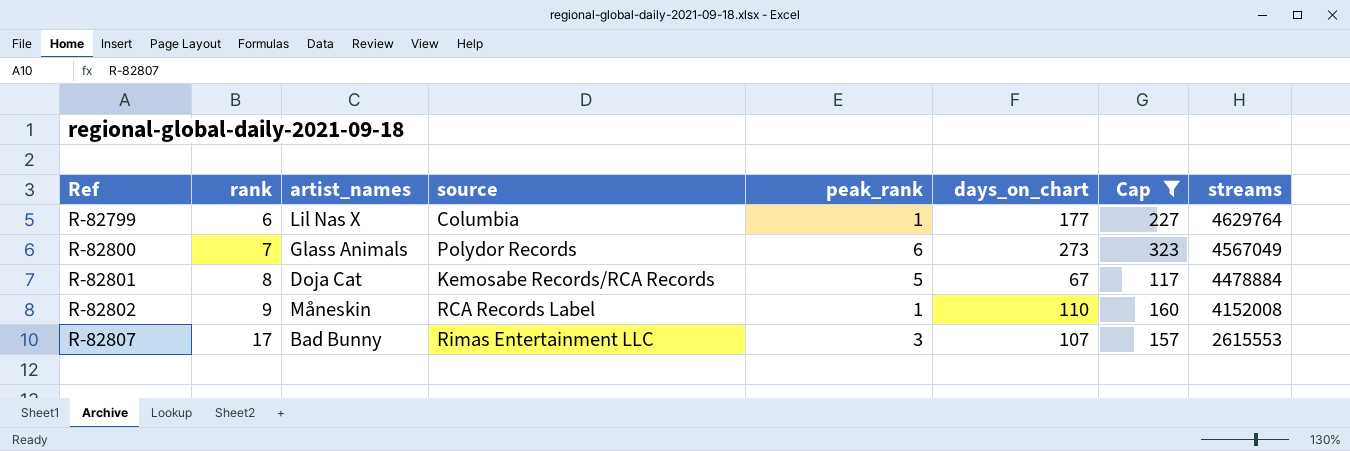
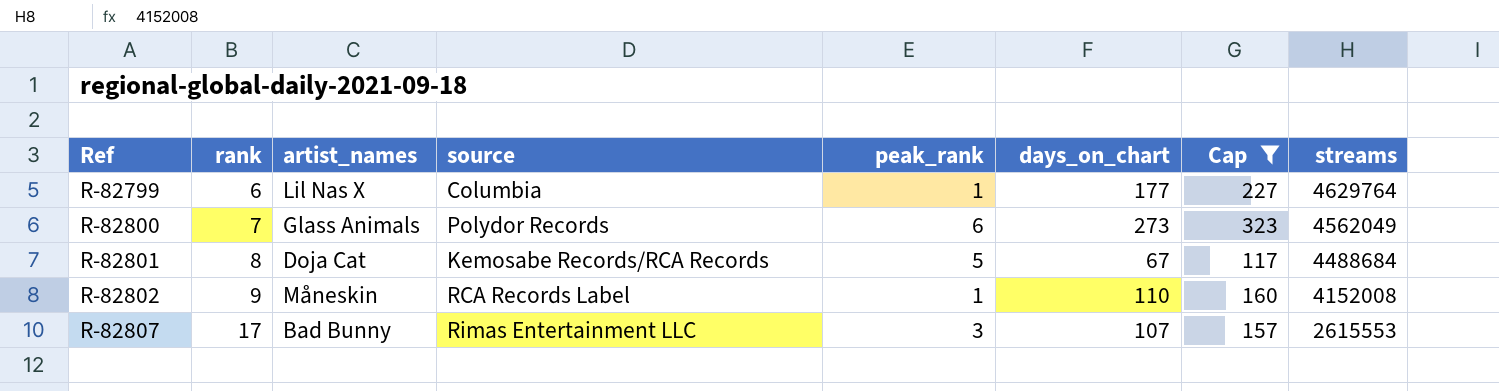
R-82800 | streams: 4567049 -> 4562049
R-82801 | streams: 4478884 -> 4488684

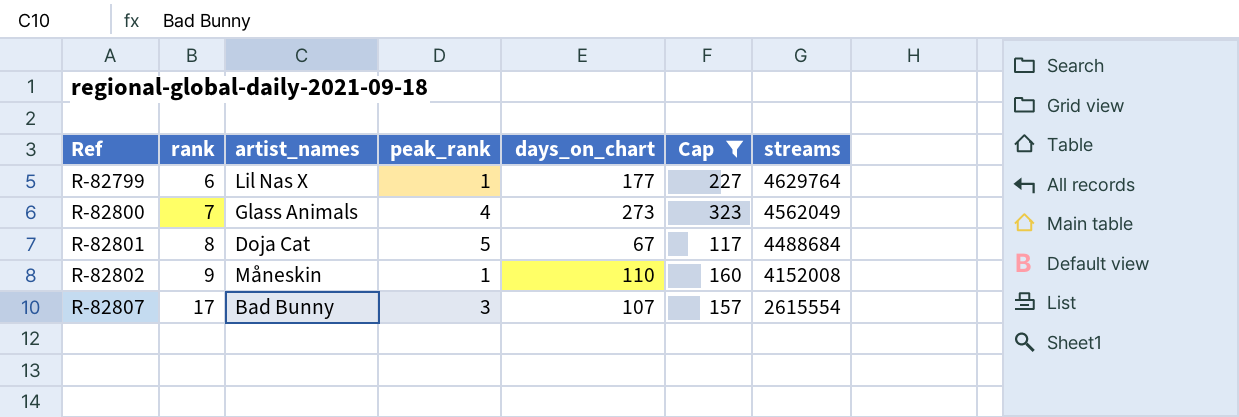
column source | position: 4 -> none
R-82800 | peak_rank: 6 -> 4
R-82807 | streams: 2615553 -> 2615554

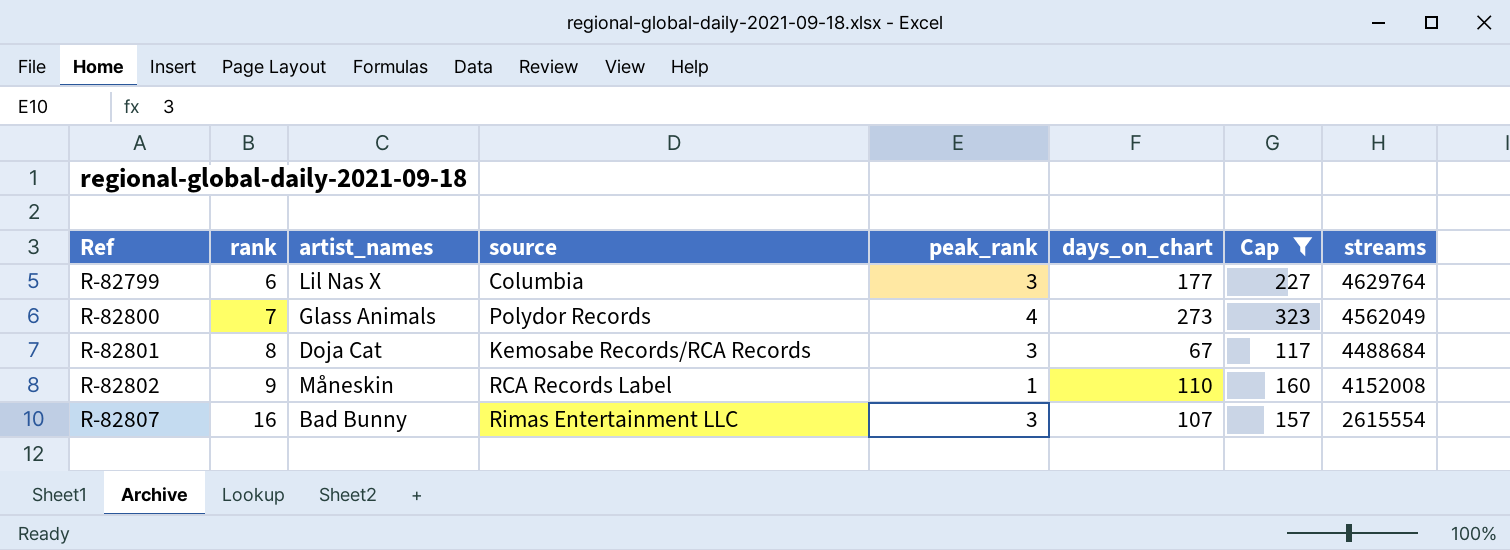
column source | position: none -> 4
R-82799 | peak_rank: 1 -> 3
R-82801 | peak_rank: 5 -> 3
R-82807 | rank: 17 -> 16

